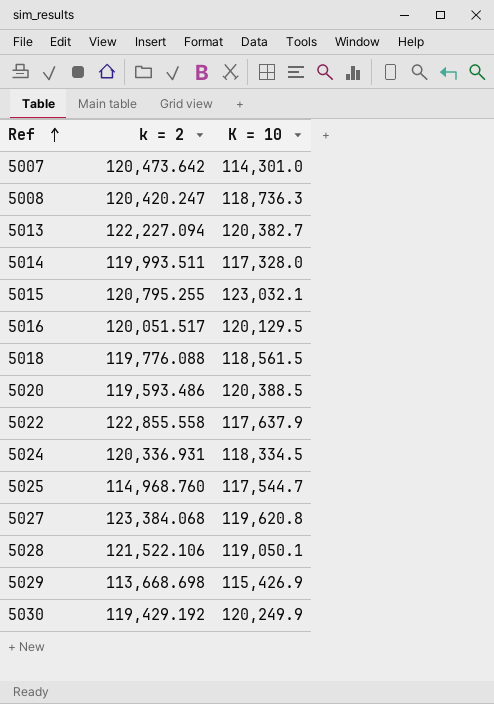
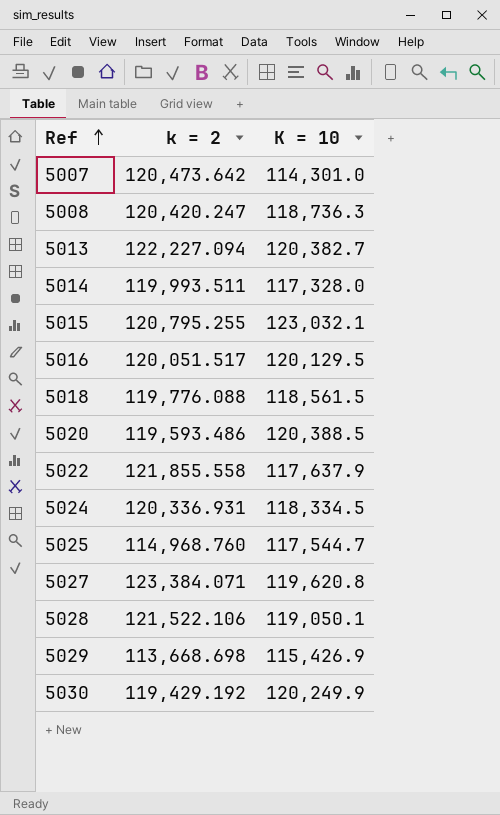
5022 | k = 2: 122,855.558 -> 121,855.558
5027 | k = 2: 123,384.068 -> 123,384.071

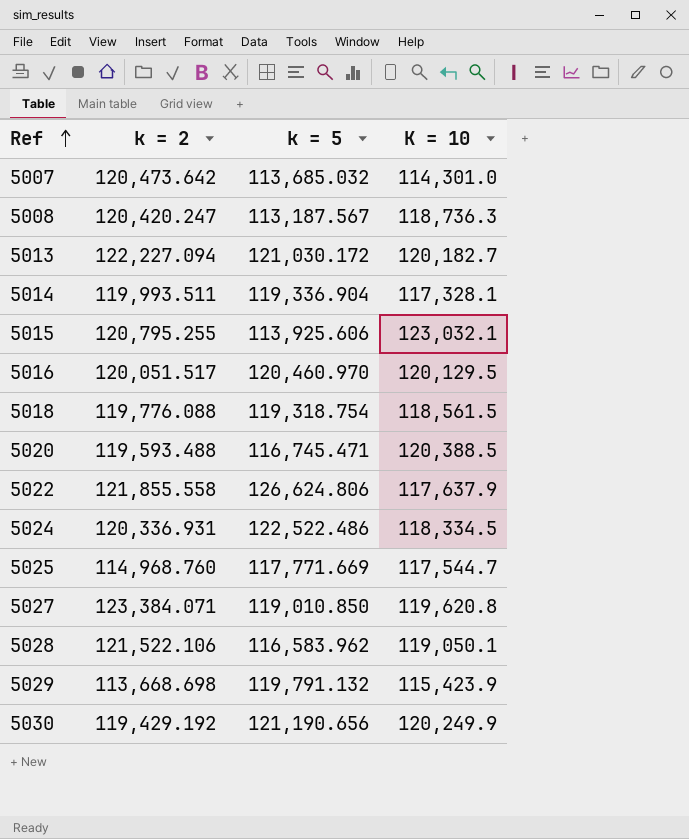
column k = 5 | position: none -> 3
5013 | K = 10: 120,382.7 -> 120,182.7
5014 | K = 10: 117,328.0 -> 117,328.1
5020 | k = 2: 119,593.486 -> 119,593.488
5029 | K = 10: 115,426.9 -> 115,423.9

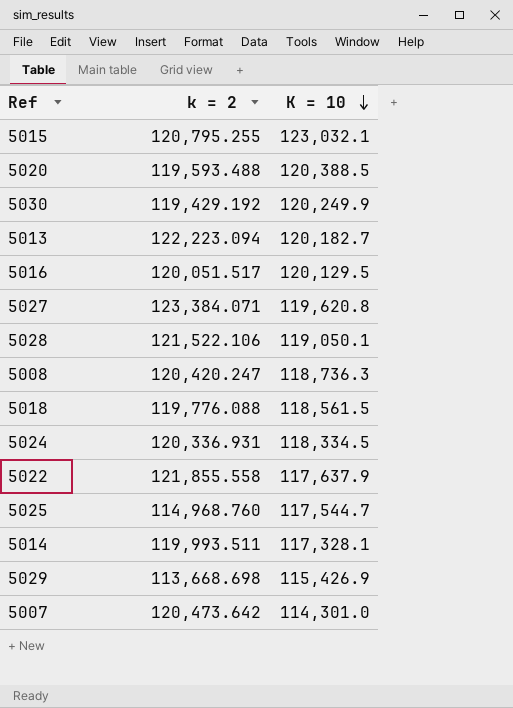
row order: Ref ascending -> K = 10 descending
column k = 5 | position: 3 -> none
5013 | k = 2: 122,227.094 -> 122,223.094
5029 | K = 10: 115,423.9 -> 115,426.9

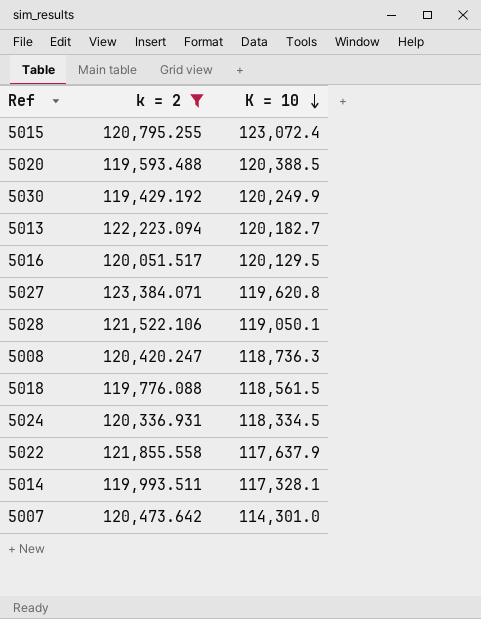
filter: none -> k = 2 >= 119,429.192
5015 | K = 10: 123,032.1 -> 123,072.4

